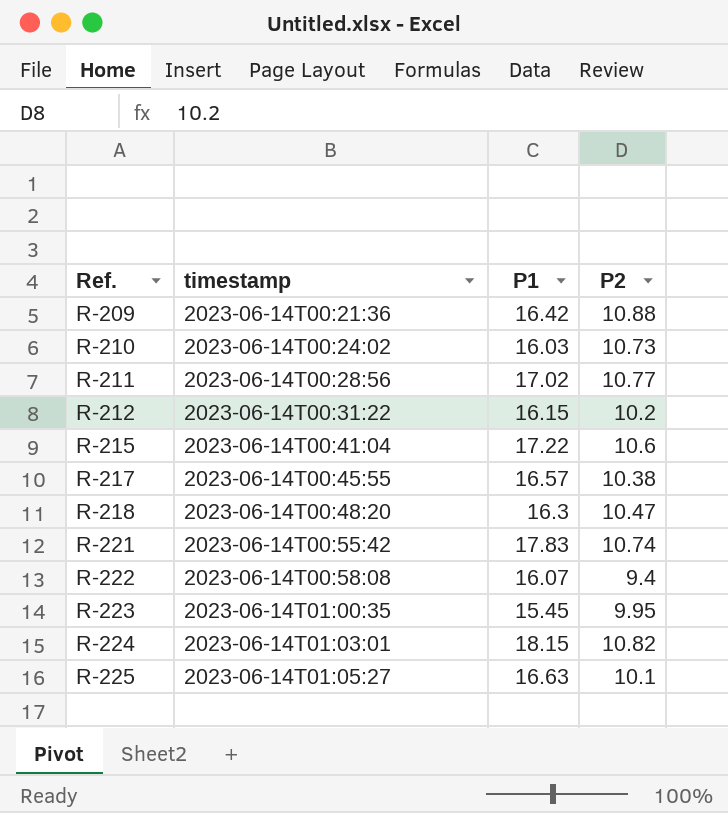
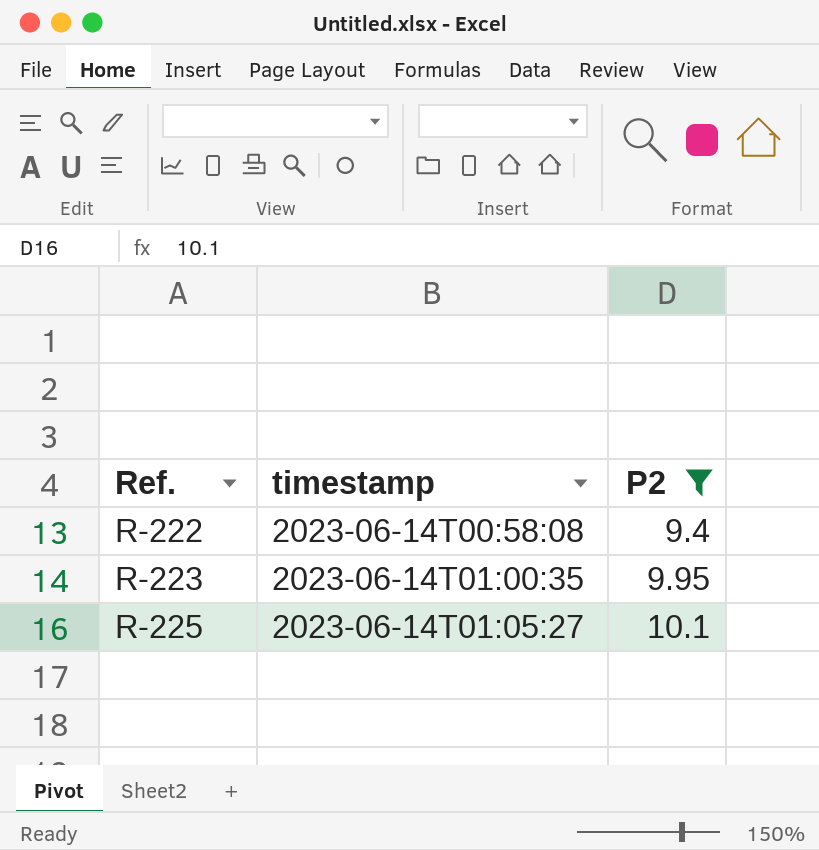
filter: none -> P2 <= 10.1
column P1 | position: 3 -> none

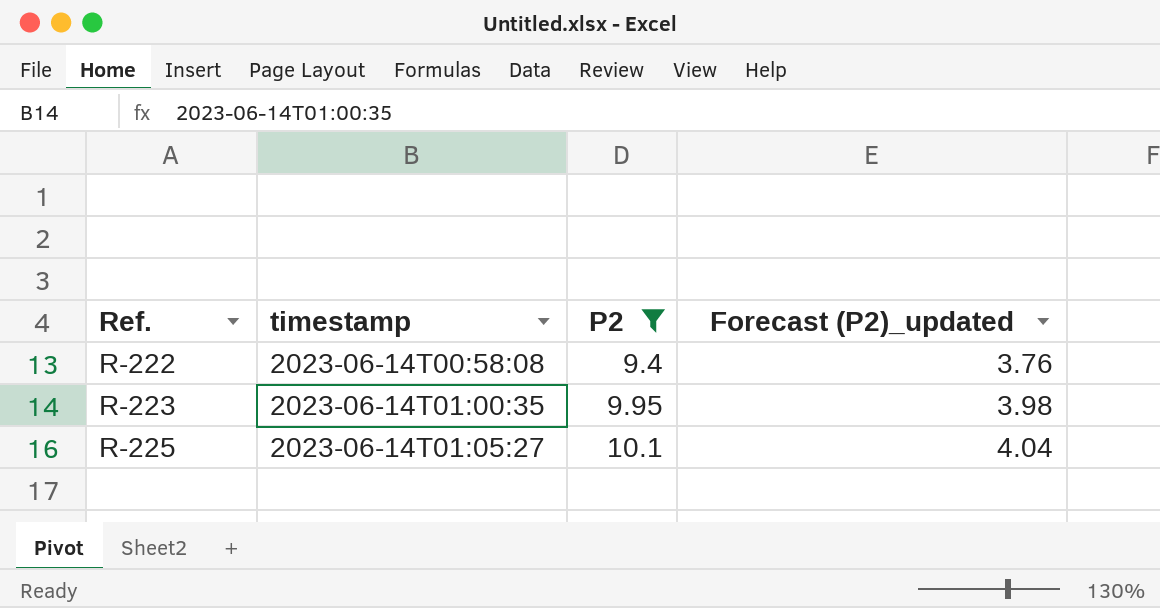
column Forecast (P2)_updated | formula: none -> [P2] * 0.4

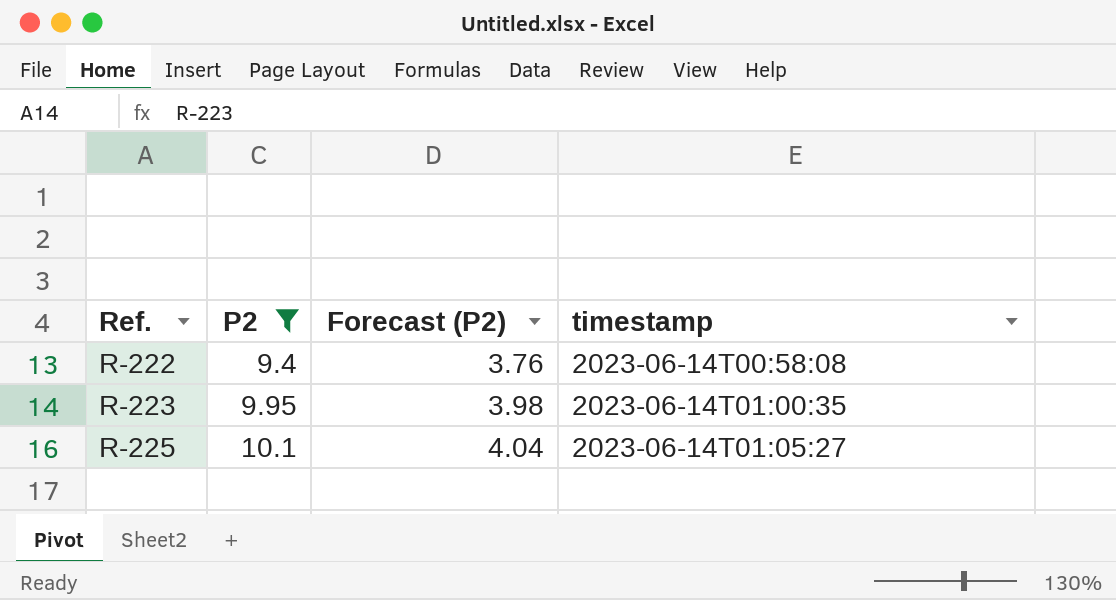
column name: Forecast (P2)_updated -> Forecast (P2)
column timestamp | position: 2 -> 4

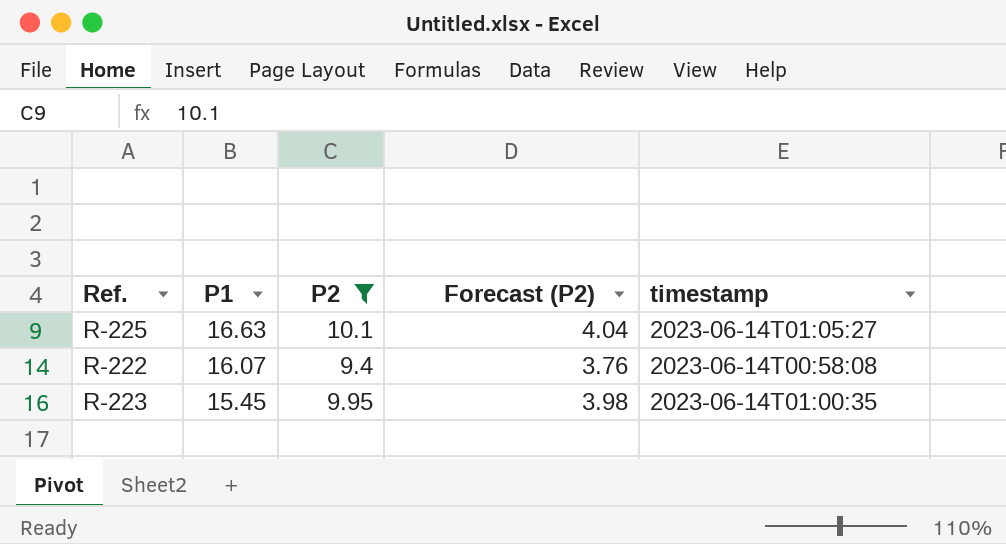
row order: Ref. ascending -> P1 descending
column P1 | position: none -> 2

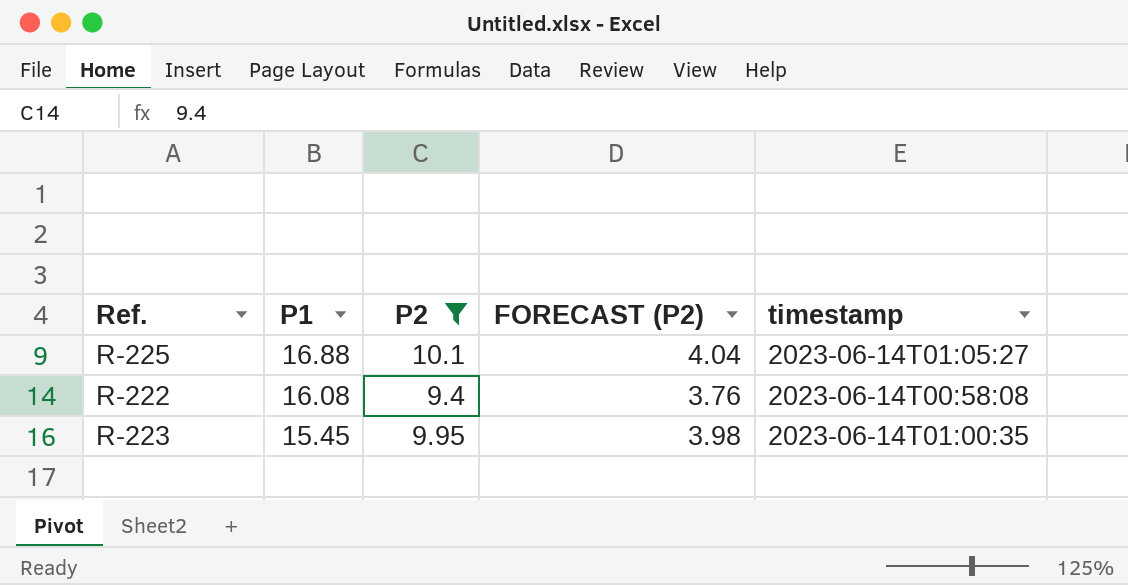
column name: Forecast (P2) -> FORECAST (P2)
R-225 | P1: 16.63 -> 16.88
R-222 | P1: 16.07 -> 16.08

